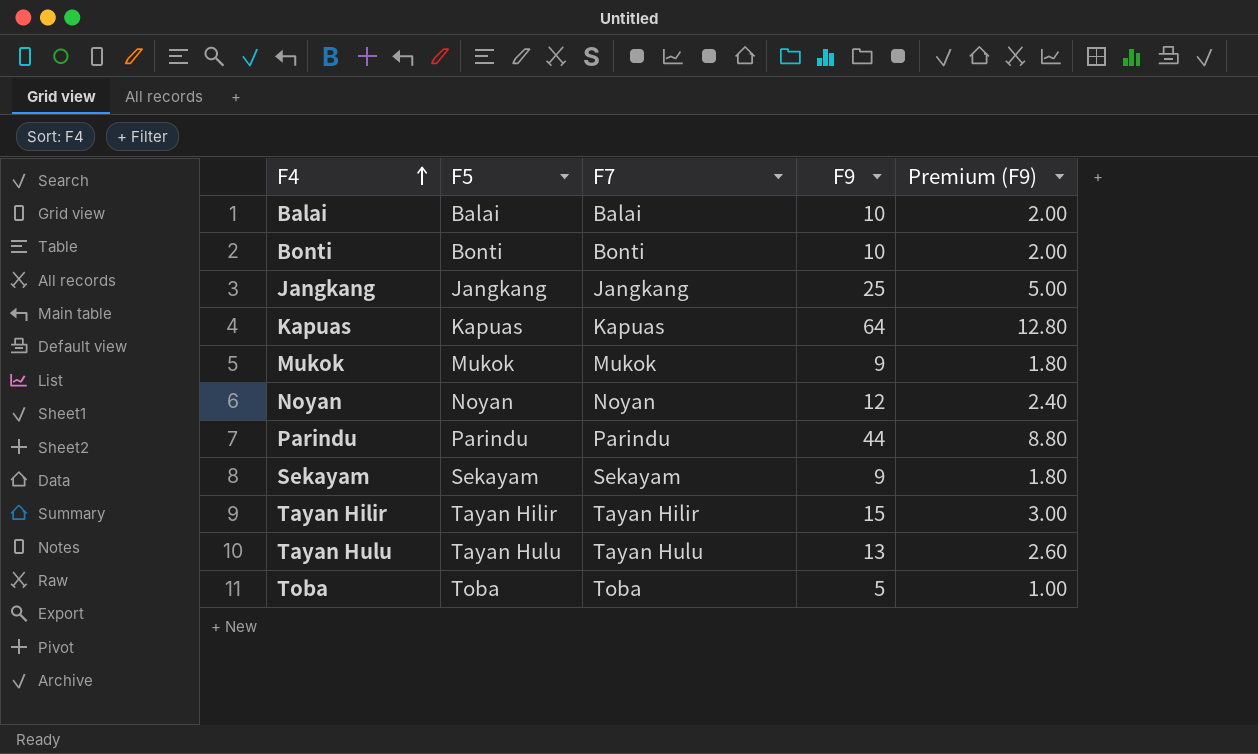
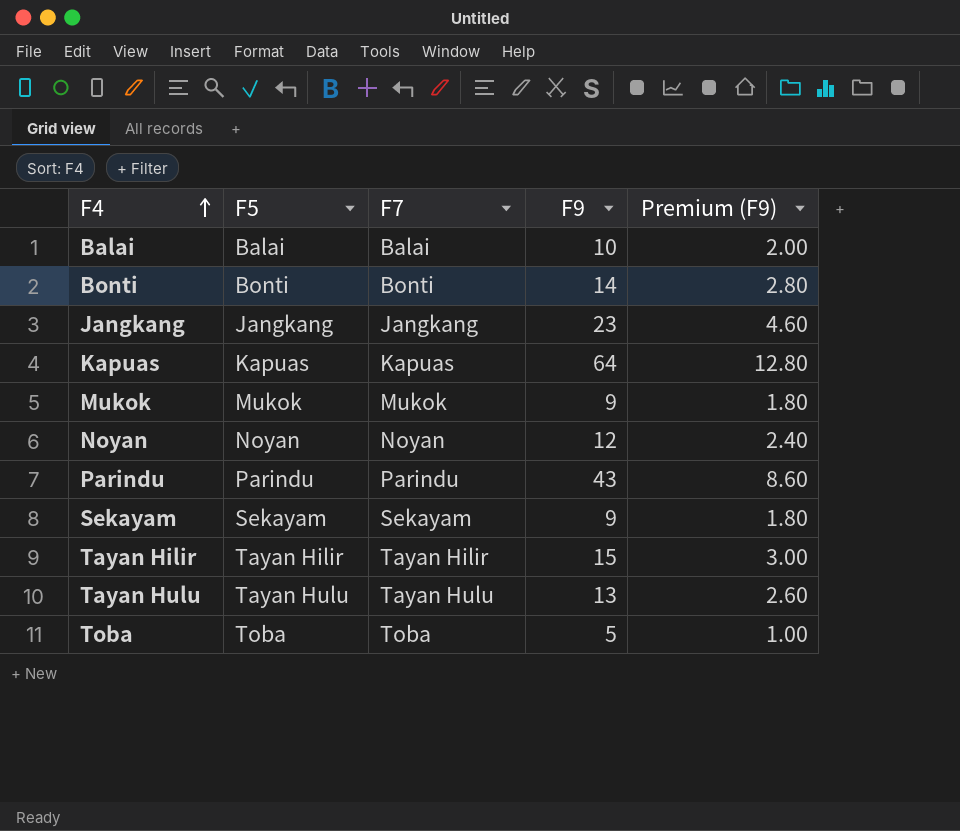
Bonti | F9: 10 -> 14
Bonti | Premium (F9): 2.00 -> 2.80
Jangkang | F9: 25 -> 23
Jangkang | Premium (F9): 5.00 -> 4.60
Parindu | F9: 44 -> 43
Parindu | Premium (F9): 8.80 -> 8.60

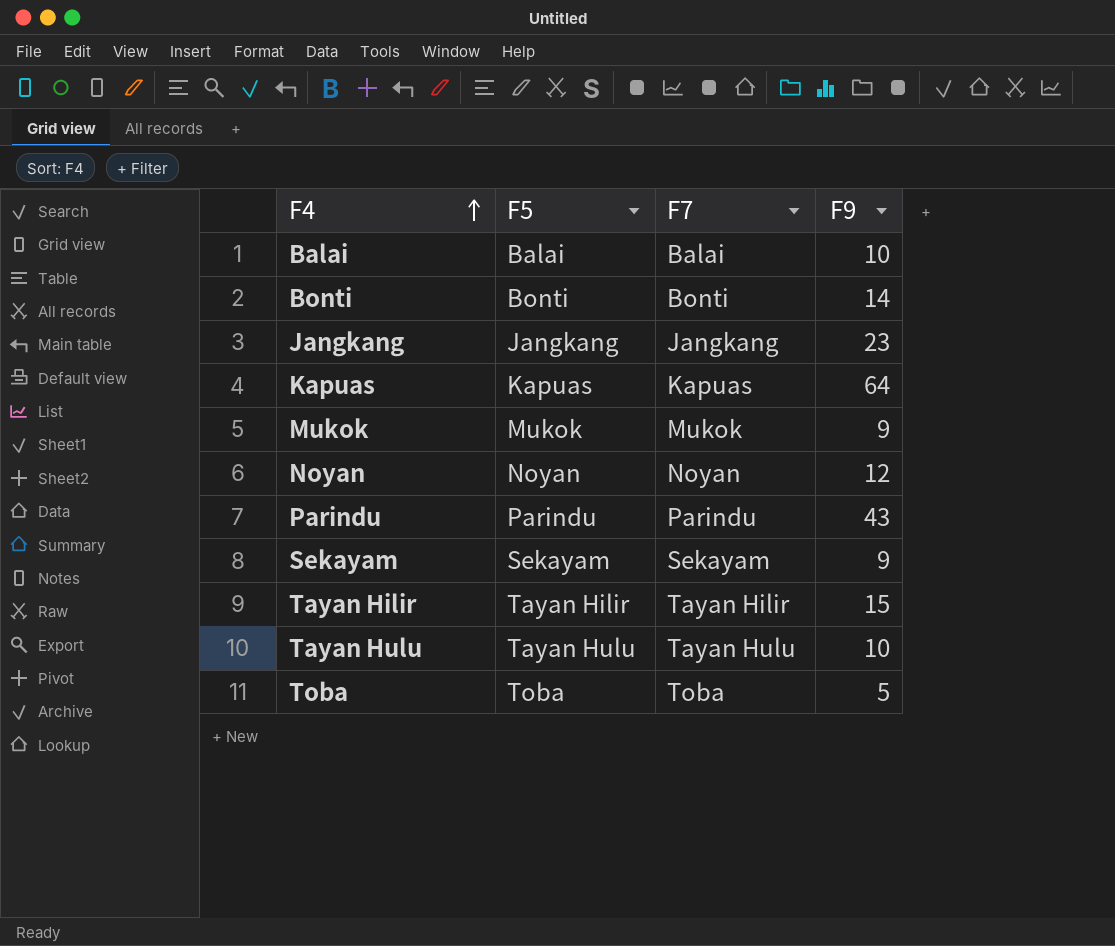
column Premium (F9) | formula: [F9] * 0.2 -> none
Tayan Hulu | F9: 13 -> 10

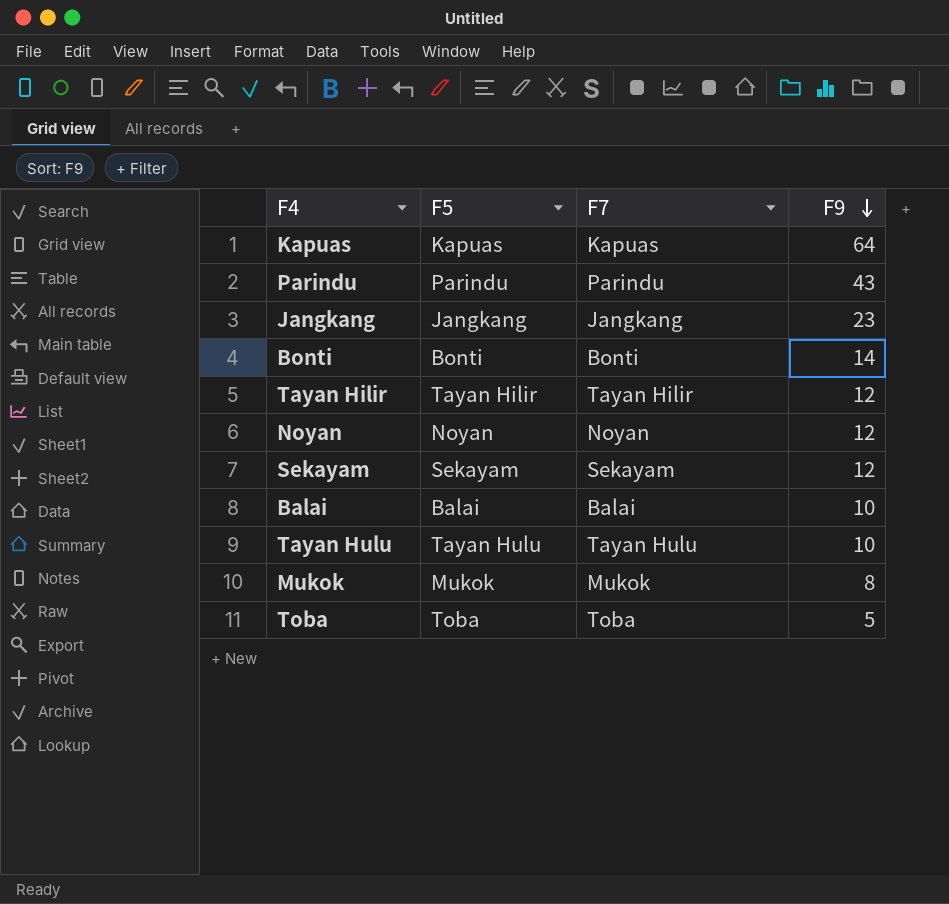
row order: F4 ascending -> F9 descending
Tayan Hilir | F9: 15 -> 12
Sekayam | F9: 9 -> 12
Mukok | F9: 9 -> 8

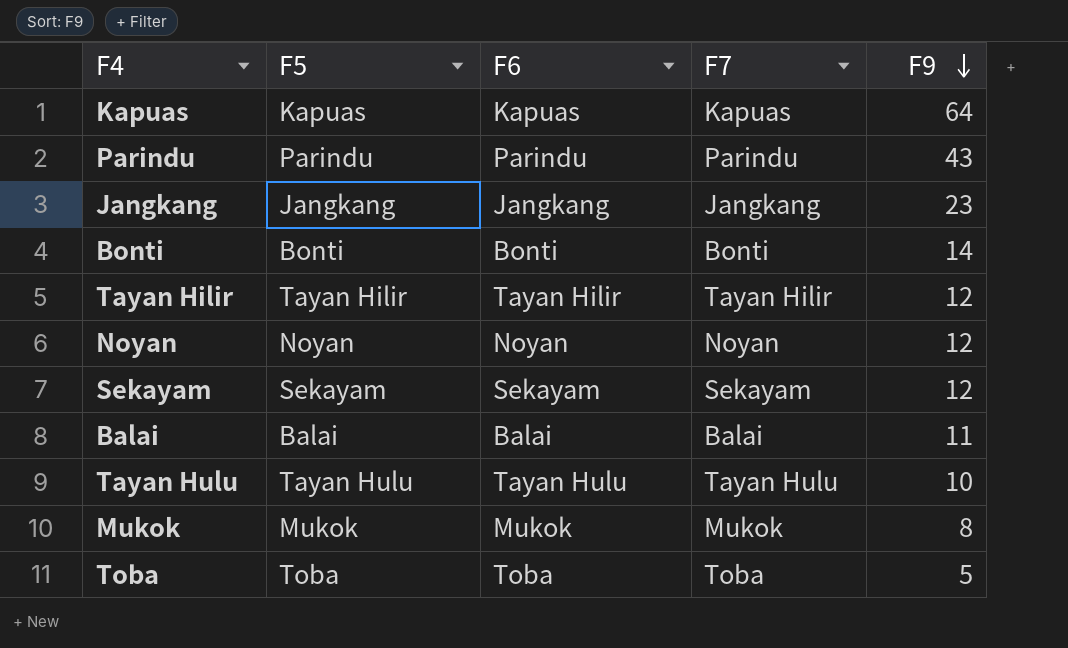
column F6 | position: none -> 3
Balai | F9: 10 -> 11

